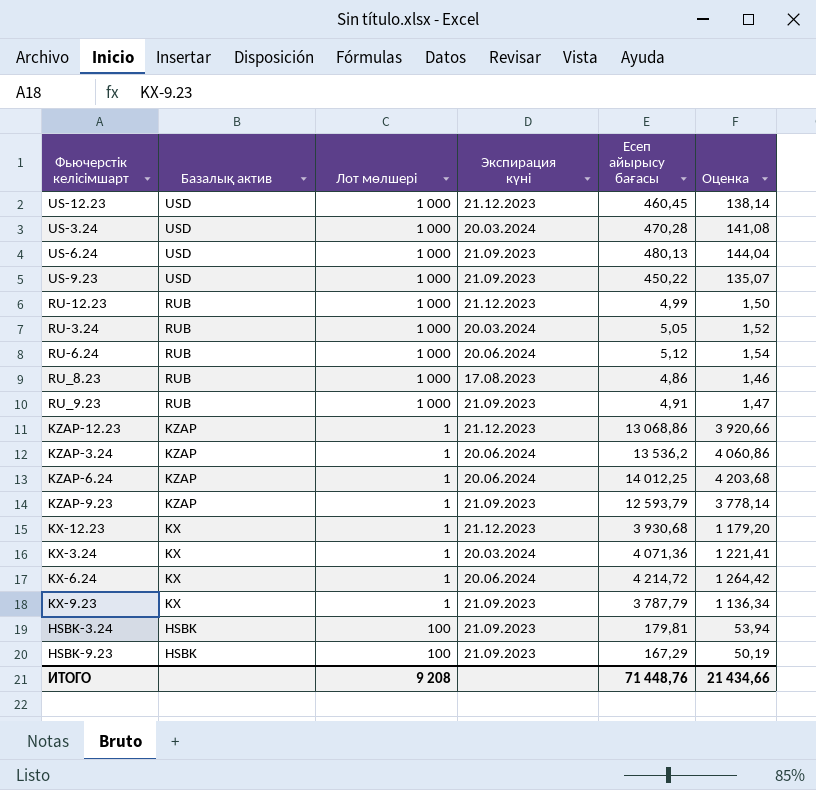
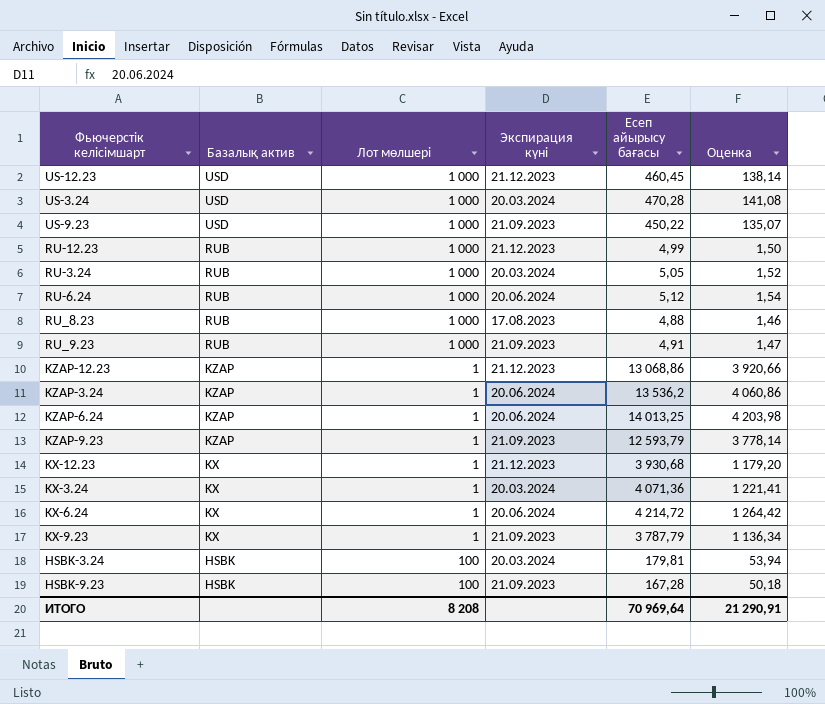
row US-6.24: USD | 1 000 | 21.09.2023 | 480,13 | 144,04 -> none
RU_8.23 | Есеп айырысу бағасы: 4,86 -> 4,88
KZAP-6.24 | Есеп айырысу бағасы: 14 012,25 -> 14 013,25
KZAP-6.24 | Оценка: 4 203,68 -> 4 203,98
HSBK-3.24 | Экспирация күні: 21.09.2023 -> 20.03.2024
HSBK-9.23 | Есеп айырысу бағасы: 167,29 -> 167,28
HSBK-9.23 | Оценка: 50,19 -> 50,18
ИТОГО | Лот мөлшері: 9 208 -> 8 208
ИТОГО | Есеп айырысу бағасы: 71 448,76 -> 70 969,64
ИТОГО | Оценка: 21 434,66 -> 21 290,91

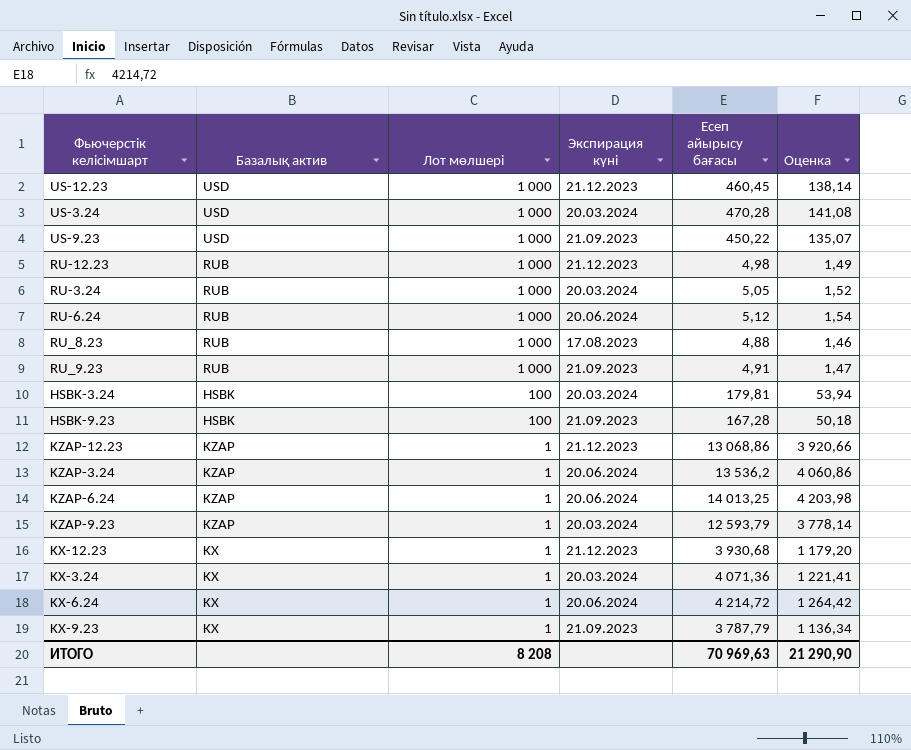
row order: Базалық актив descending -> Лот мөлшері descending
RU-12.23 | Есеп айырысу бағасы: 4,99 -> 4,98
RU-12.23 | Оценка: 1,50 -> 1,49
KZAP-9.23 | Экспирация күні: 21.09.2023 -> 20.03.2024
ИТОГО | Есеп айырысу бағасы: 70 969,64 -> 70 969,63
ИТОГО | Оценка: 21 290,91 -> 21 290,90

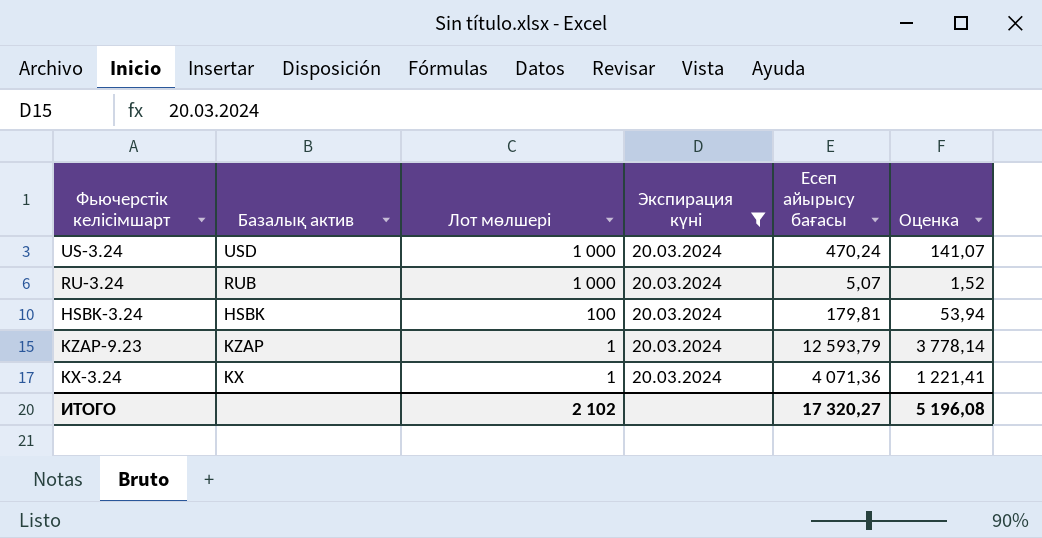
filter: none -> Экспирация күні = 20.03.2024
US-3.24 | Есеп айырысу бағасы: 470,28 -> 470,24
US-3.24 | Оценка: 141,08 -> 141,07
RU-3.24 | Есеп айырысу бағасы: 5,05 -> 5,07
ИТОГО | Лот мөлшері: 8 208 -> 2 102
ИТОГО | Есеп айырысу бағасы: 70 969,63 -> 17 320,27
ИТОГО | Оценка: 21 290,90 -> 5 196,08

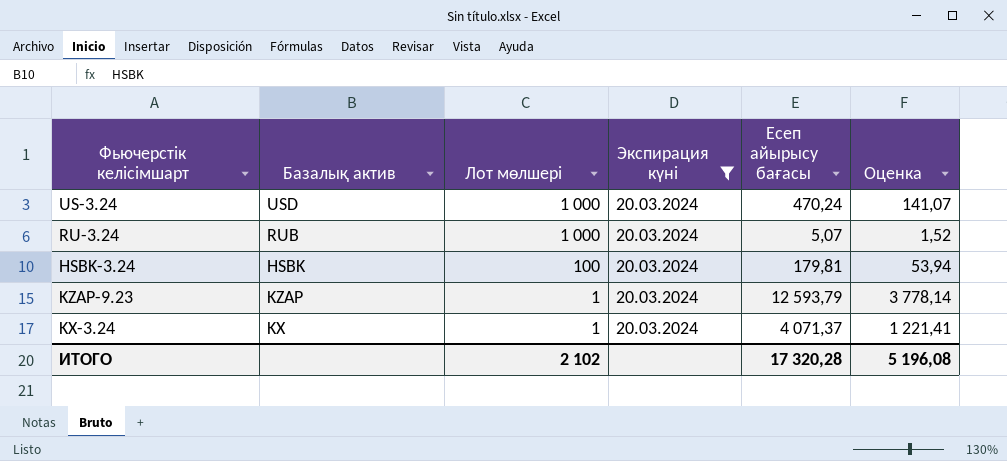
KX-3.24 | Есеп айырысу бағасы: 4 071,36 -> 4 071,37
ИТОГО | Есеп айырысу бағасы: 17 320,27 -> 17 320,28

